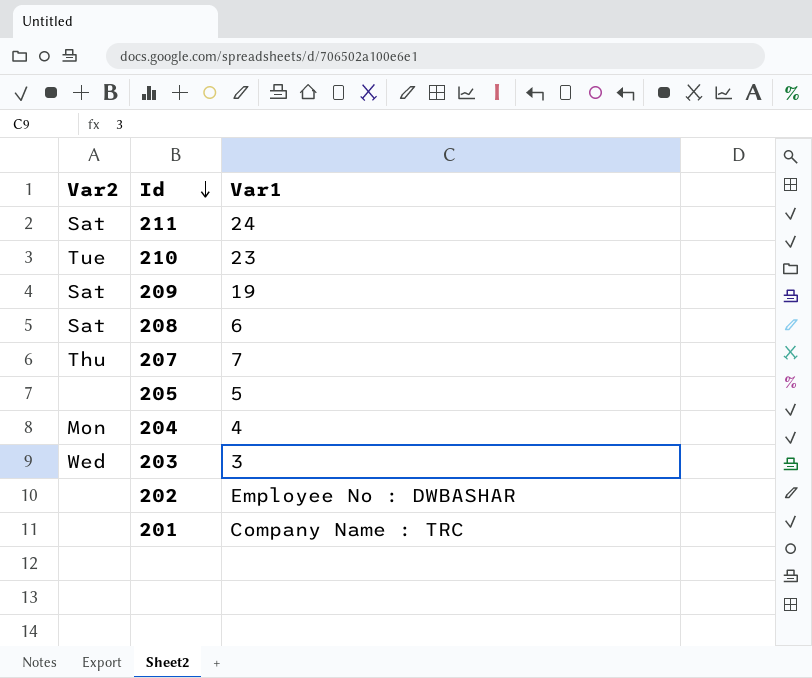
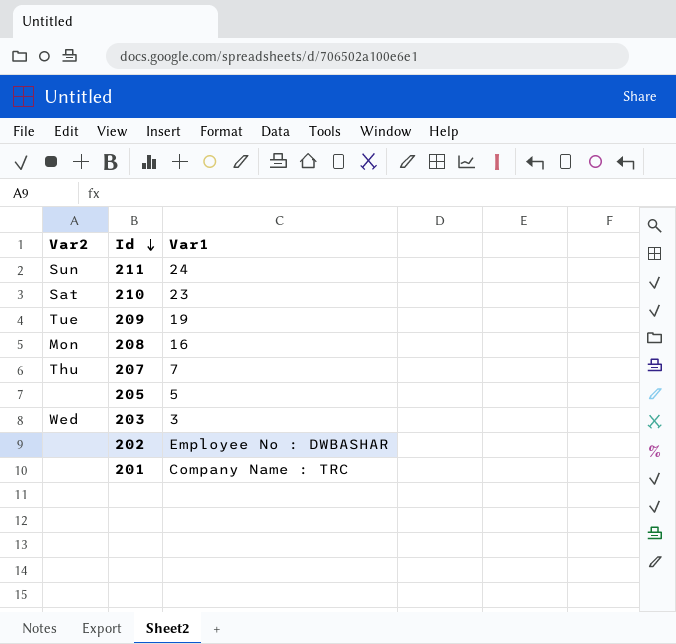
row 204: Mon | 4 -> none
211 | Var2: Sat -> Sun
210 | Var2: Tue -> Sat
209 | Var2: Sat -> Tue
208 | Var2: Sat -> Mon
208 | Var1: 6 -> 16

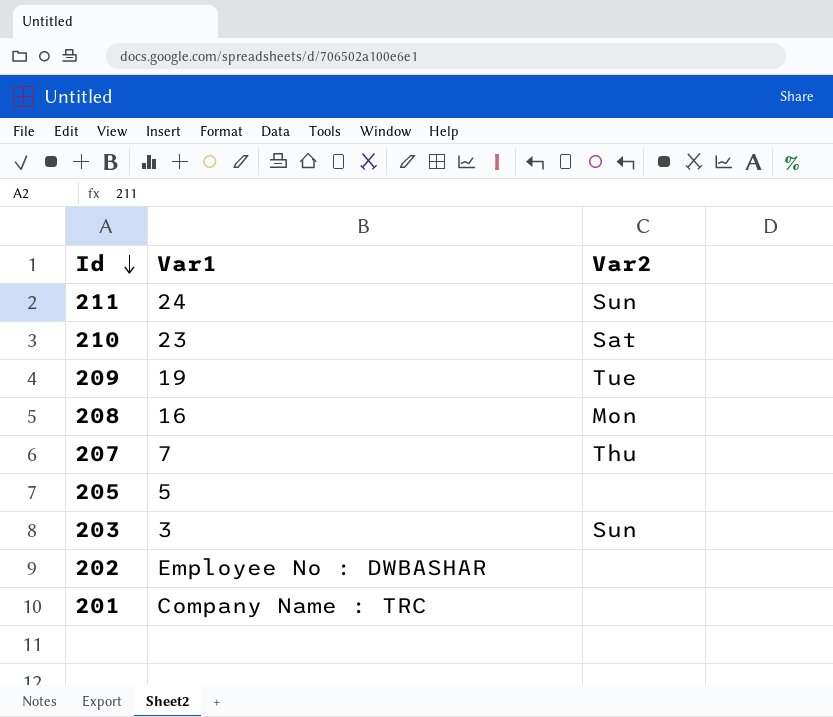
column Var2 | position: 1 -> 3
203 | Var2: Wed -> Sun

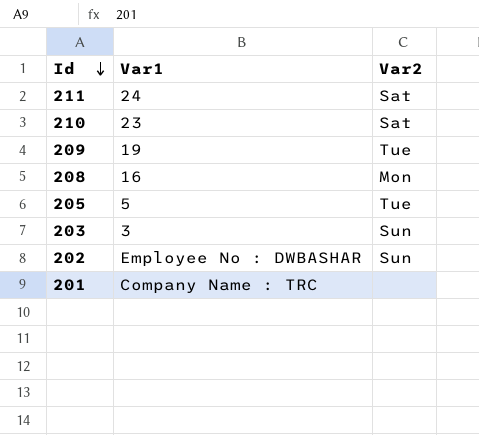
row 207: 7 | Thu -> none
211 | Var2: Sun -> Sat
205 | Var2: none -> Tue
202 | Var2: none -> Sun

